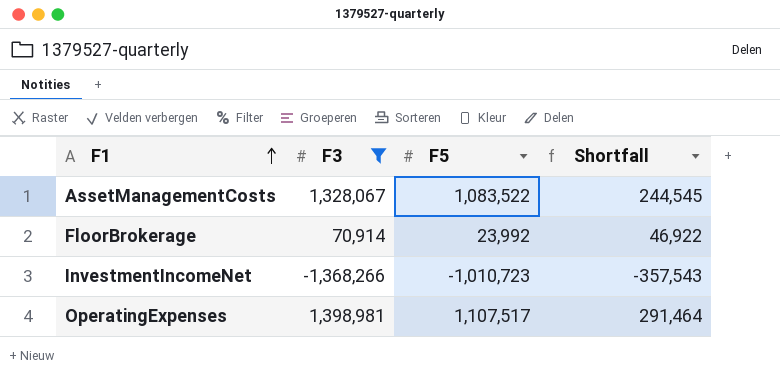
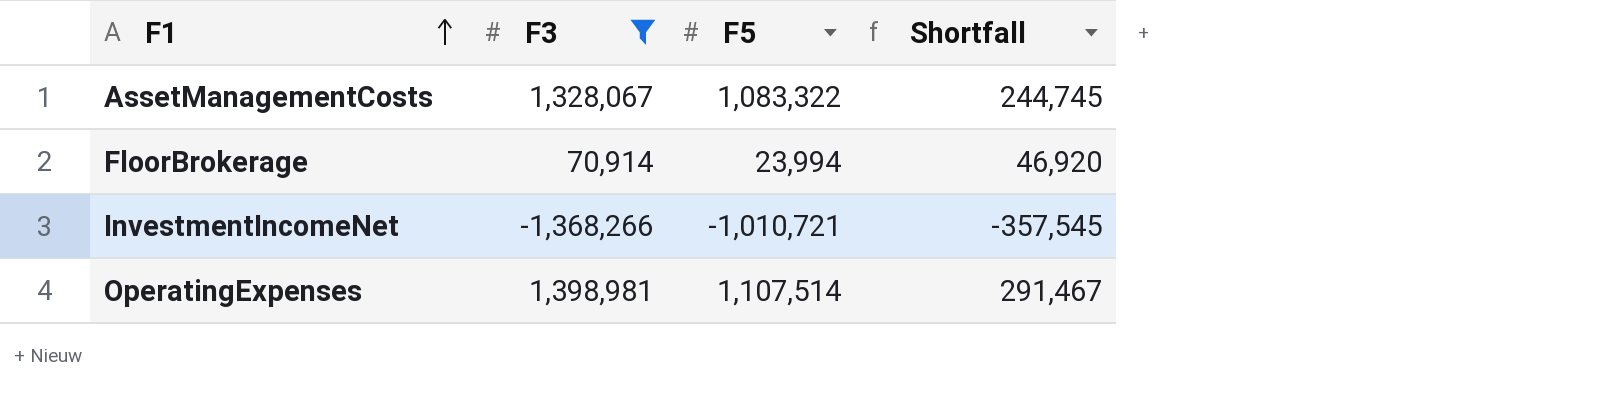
AssetManagementCosts | F5: 1,083,522 -> 1,083,322
AssetManagementCosts | Shortfall: 244,545 -> 244,745
FloorBrokerage | F5: 23,992 -> 23,994
FloorBrokerage | Shortfall: 46,922 -> 46,920
InvestmentIncomeNet | F5: -1,010,723 -> -1,010,721
InvestmentIncomeNet | Shortfall: -357,543 -> -357,545
OperatingExpenses | F5: 1,107,517 -> 1,107,514
OperatingExpenses | Shortfall: 291,464 -> 291,467

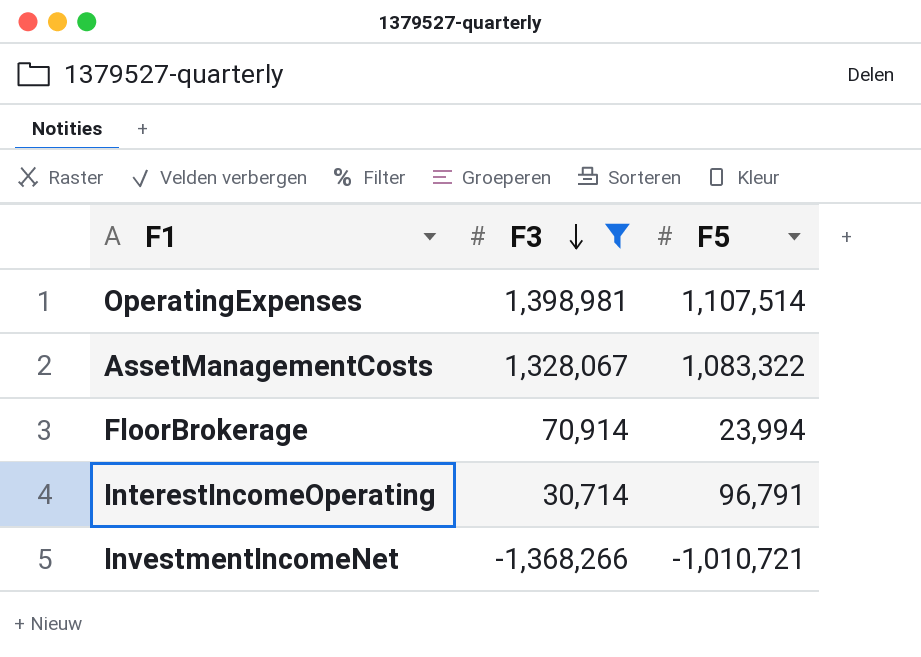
row order: F1 ascending -> F3 descending
column Shortfall | formula: [F3] - [F5] -> none
row InterestIncomeOperating: none -> 30,714 | 96,791

